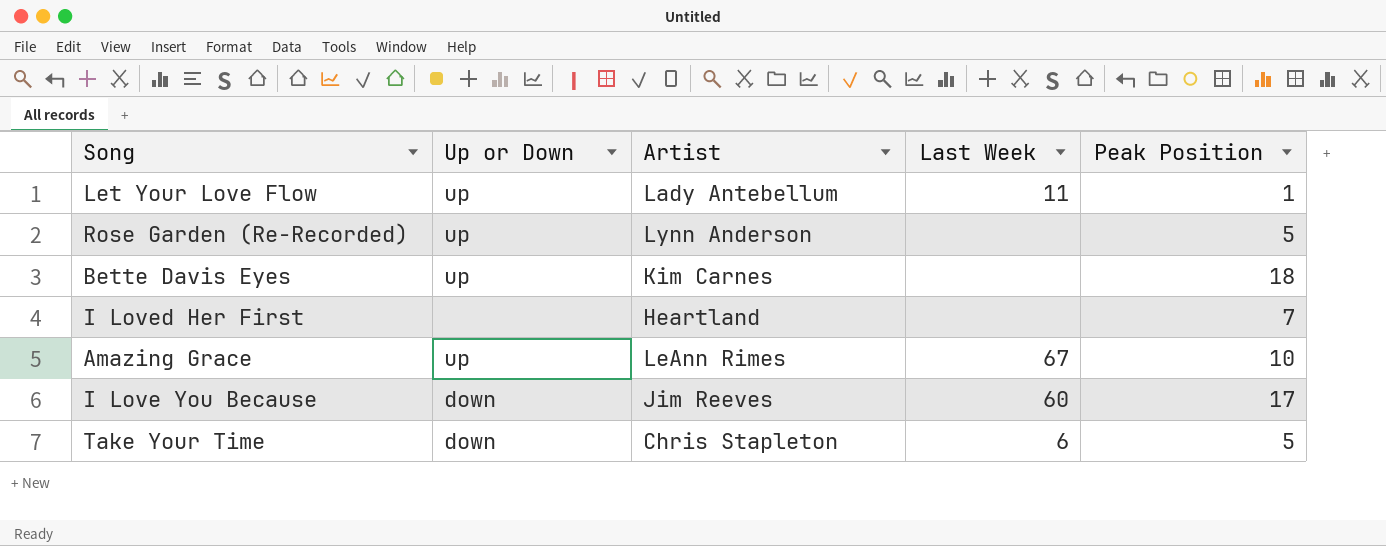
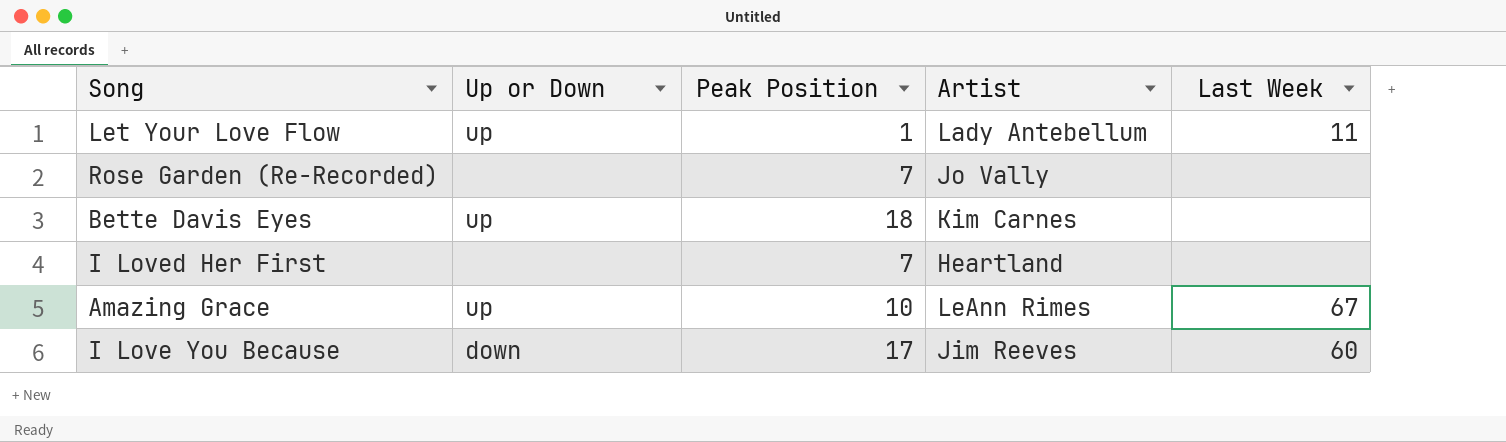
column Peak Position | position: 5 -> 3
row Take Your Time: down | Chris Stapleton | 6 | 5 -> none
Rose Garden (Re-Recorded) | Up or Down: up -> none
Rose Garden (Re-Recorded) | Peak Position: 5 -> 7
Rose Garden (Re-Recorded) | Artist: Lynn Anderson -> Jo Vally

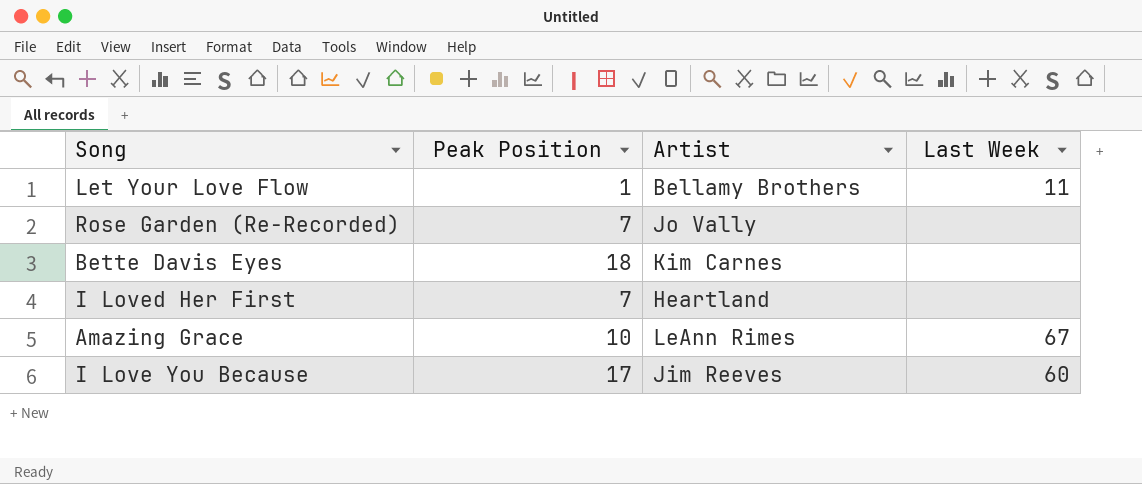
column Up or Down | position: 2 -> none
Let Your Love Flow | Artist: Lady Antebellum -> Bellamy Brothers

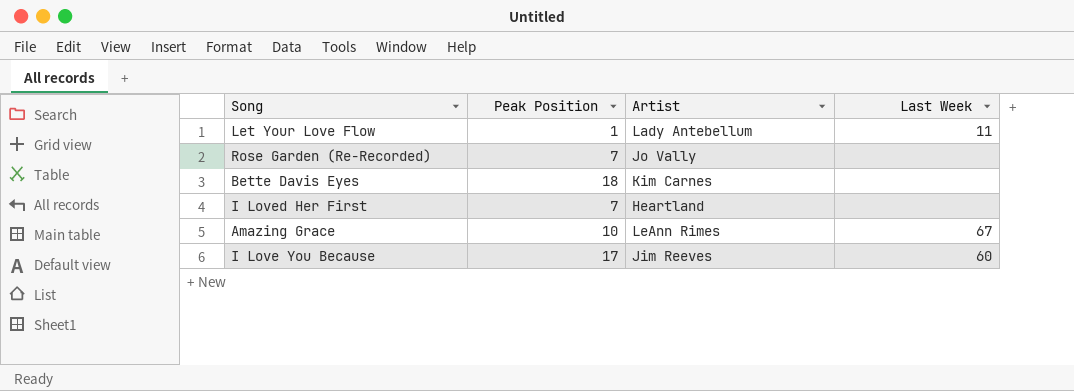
Let Your Love Flow | Artist: Bellamy Brothers -> Lady Antebellum

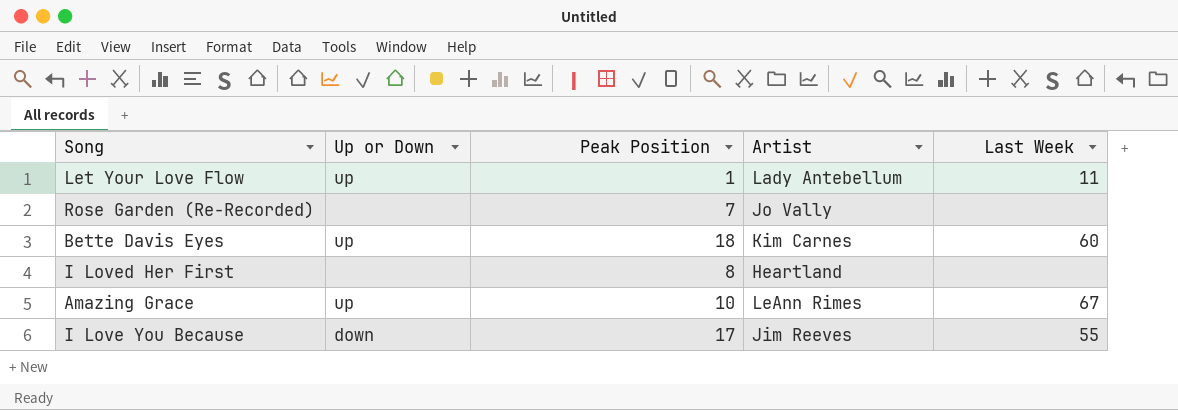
column Up or Down | position: none -> 2
Bette Davis Eyes | Last Week: none -> 60
I Loved Her First | Peak Position: 7 -> 8
I Love You Because | Last Week: 60 -> 55

